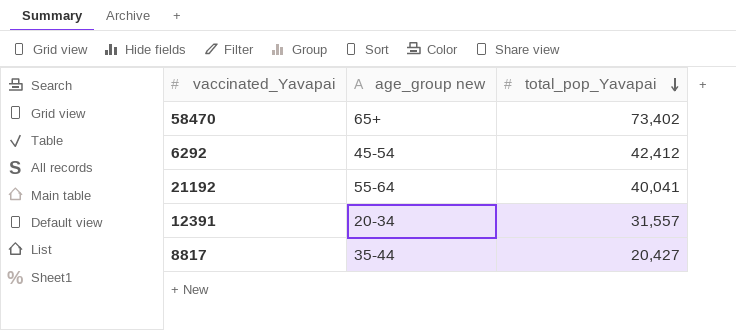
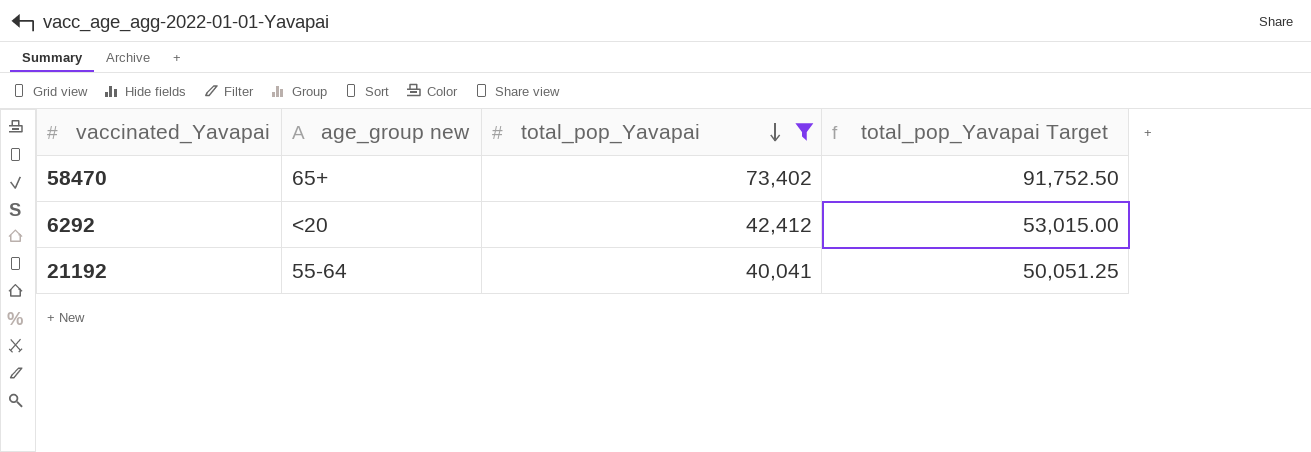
filter: none -> total_pop_Yavapai >= 40,041
column total_pop_Yavapai Target | formula: none -> [total_pop_Yavapai] * 1.25
6292 | age_group new: 45-54 -> <20

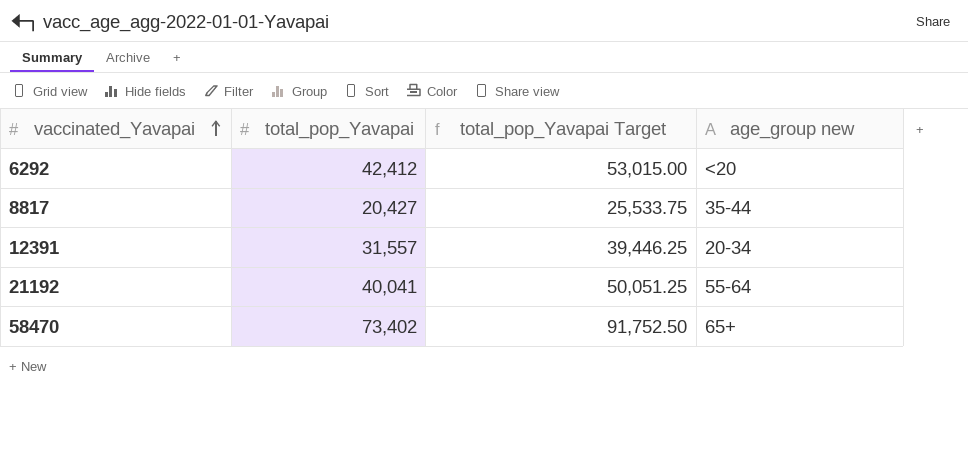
filter: total_pop_Yavapai >= 40,041 -> none
row order: total_pop_Yavapai descending -> vaccinated_Yavapai ascending
column age_group new | position: 2 -> 4

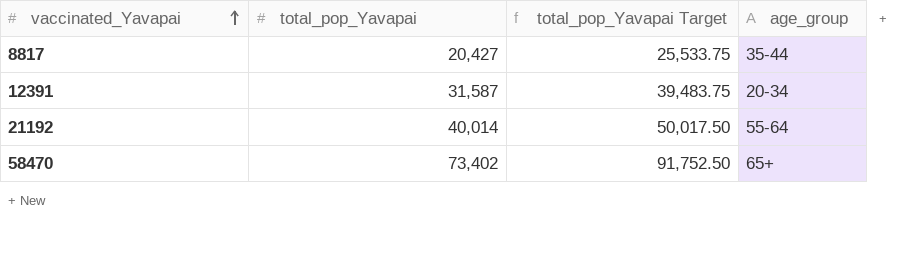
column name: age_group new -> age_group
row 6292: 42,412 | 53,015.00 | <20 -> none
12391 | total_pop_Yavapai: 31,557 -> 31,587
12391 | total_pop_Yavapai Target: 39,446.25 -> 39,483.75
21192 | total_pop_Yavapai: 40,041 -> 40,014
21192 | total_pop_Yavapai Target: 50,051.25 -> 50,017.50

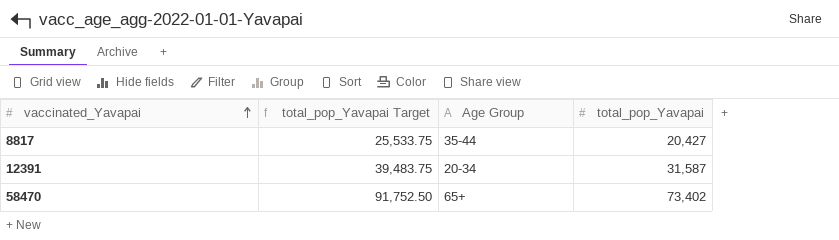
column name: age_group -> Age Group
column total_pop_Yavapai | position: 2 -> 4
row 21192: 40,014 | 50,017.50 | 55-64 -> none

